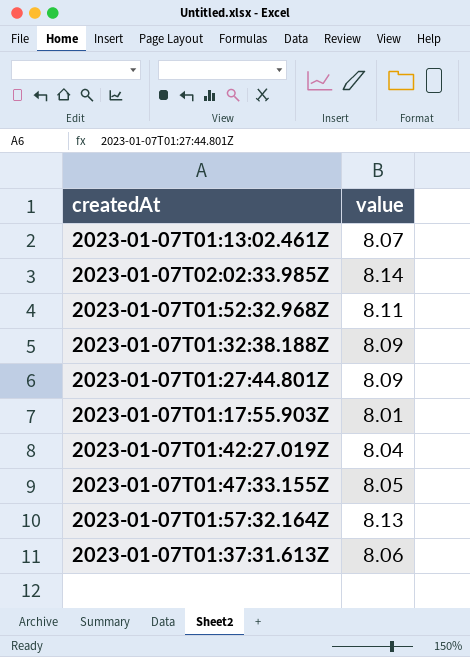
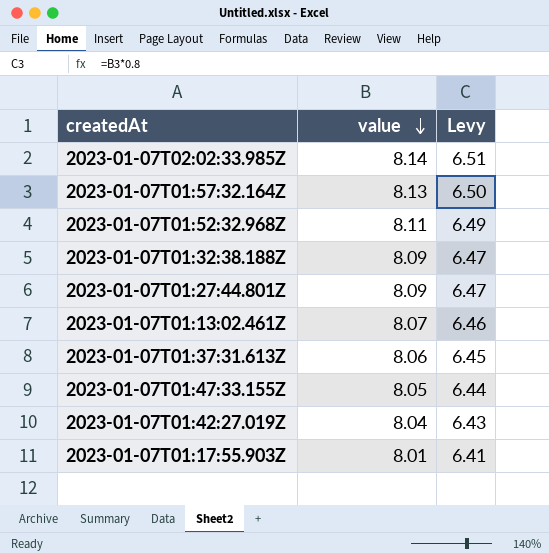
row order: none -> value descending
column Levy | formula: none -> [value] * 0.8

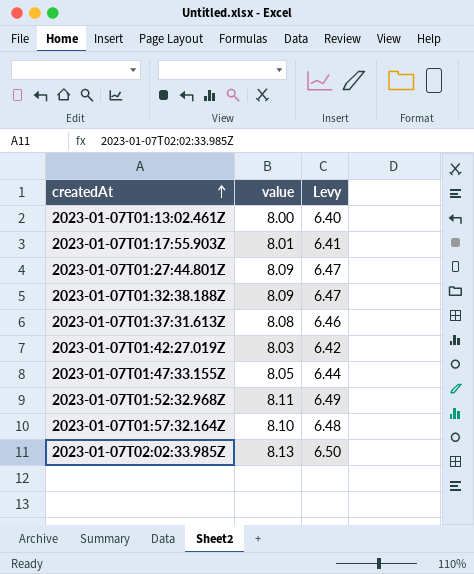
row order: value descending -> createdAt ascending
2023-01-07T01:13:02.461Z | value: 8.07 -> 8.00
2023-01-07T01:13:02.461Z | Levy: 6.46 -> 6.40
2023-01-07T01:37:31.613Z | value: 8.06 -> 8.08
2023-01-07T01:37:31.613Z | Levy: 6.45 -> 6.46
2023-01-07T01:42:27.019Z | value: 8.04 -> 8.03
2023-01-07T01:42:27.019Z | Levy: 6.43 -> 6.42
2023-01-07T01:57:32.164Z | value: 8.13 -> 8.10
2023-01-07T01:57:32.164Z | Levy: 6.50 -> 6.48
2023-01-07T02:02:33.985Z | value: 8.14 -> 8.13
2023-01-07T02:02:33.985Z | Levy: 6.51 -> 6.50

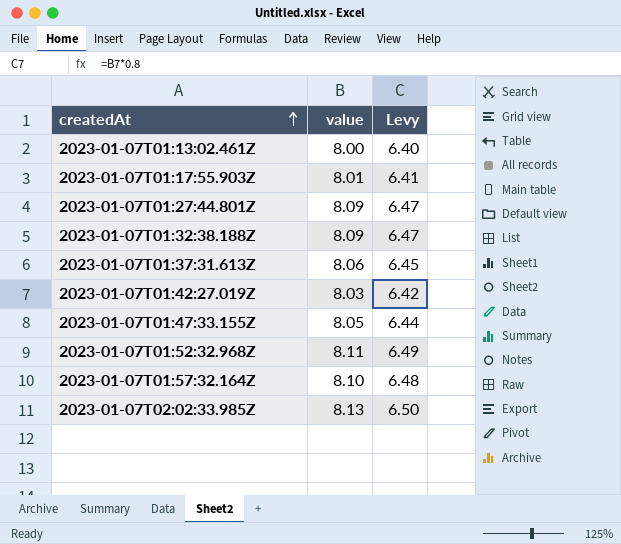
2023-01-07T01:37:31.613Z | value: 8.08 -> 8.06
2023-01-07T01:37:31.613Z | Levy: 6.46 -> 6.45

